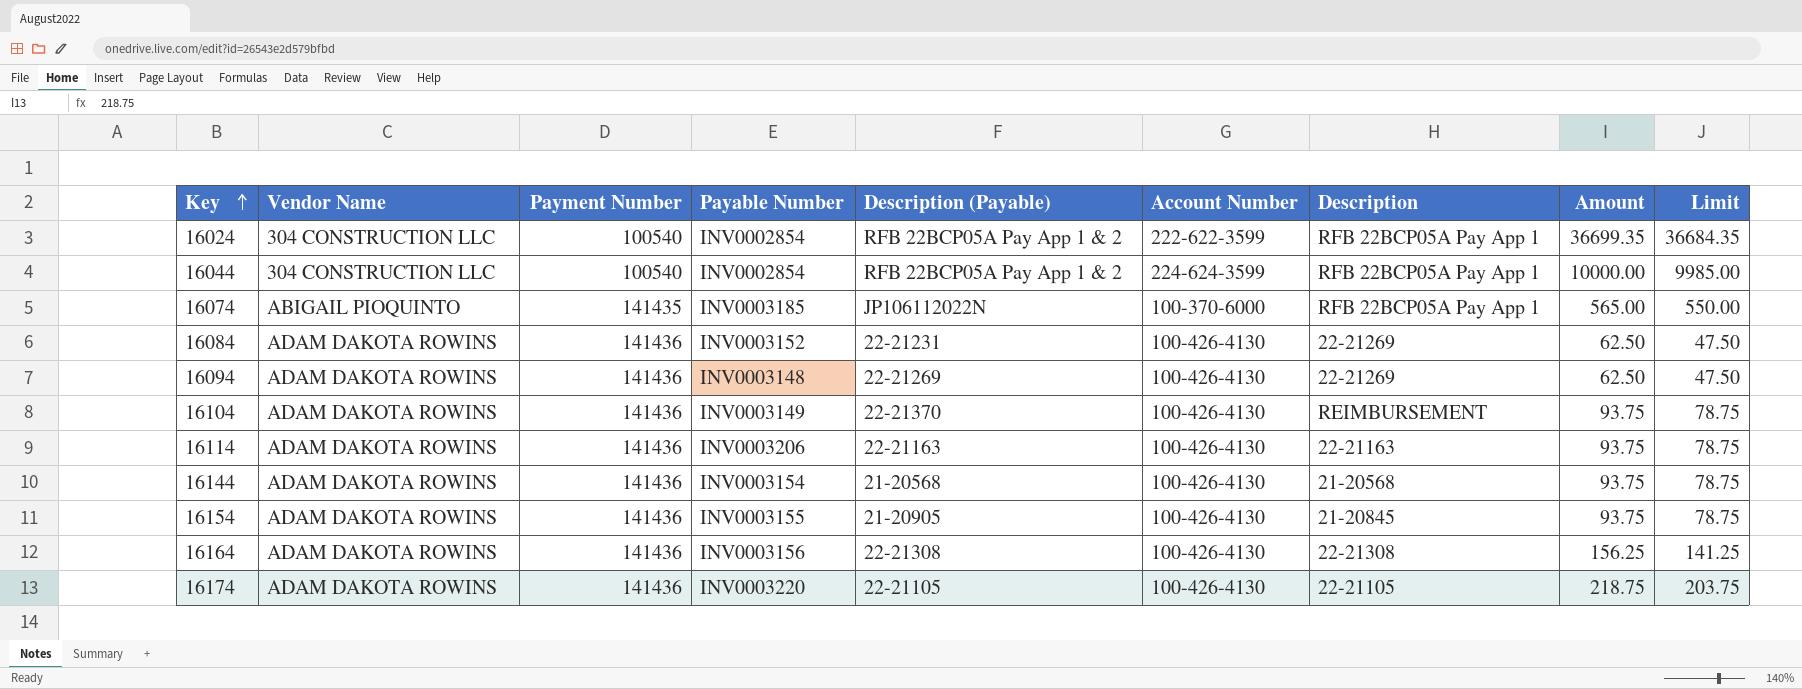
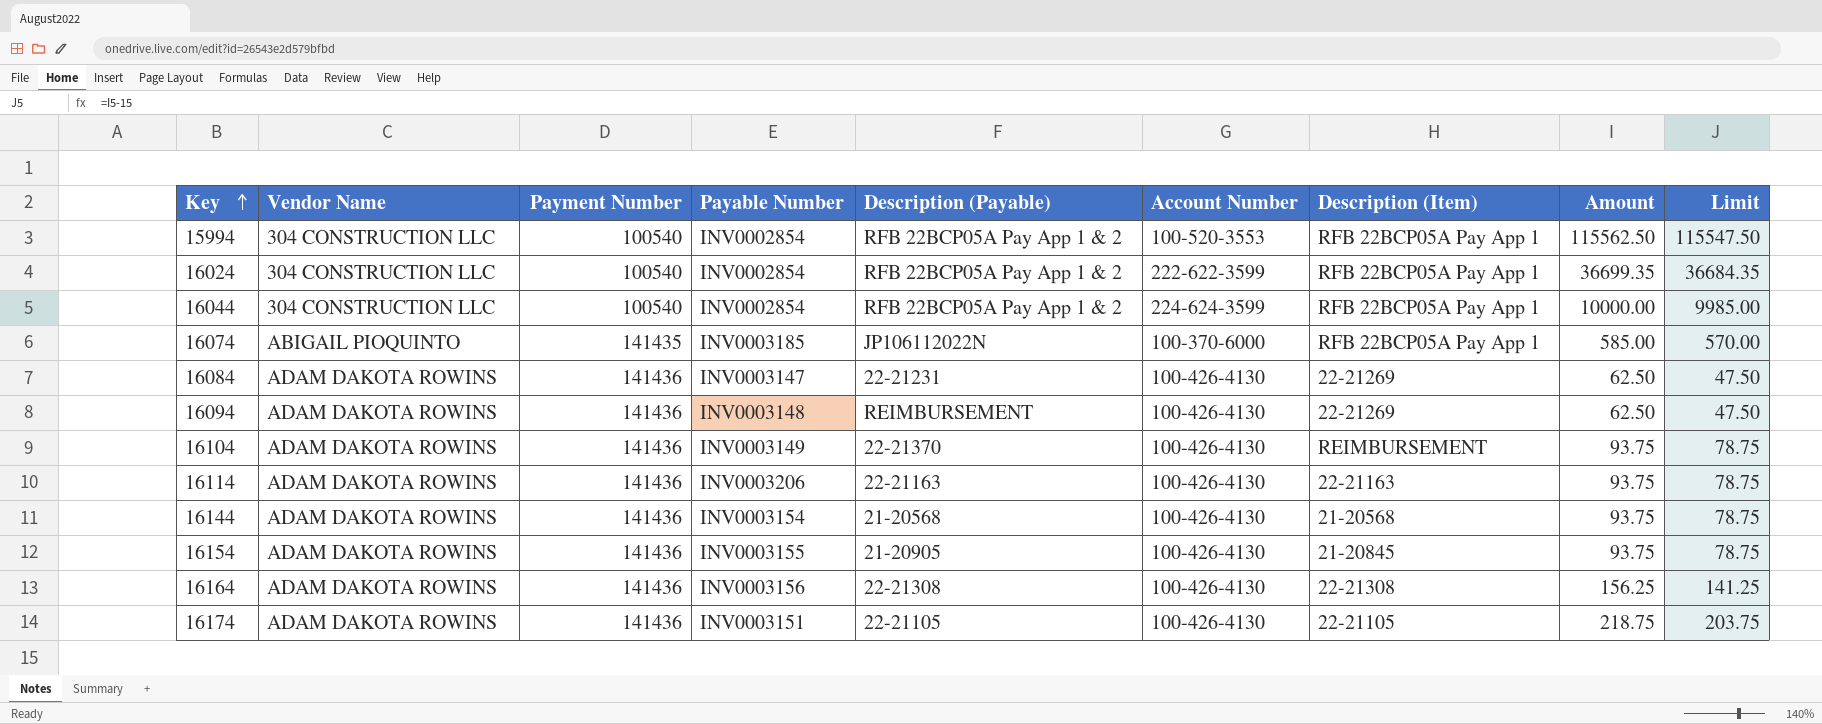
column name: Description -> Description (Item)
row 15994: none -> 304 CONSTRUCTION LLC | 100540 | INV0002854 | RFB 22BCP05A Pay App 1 & 2 | 100-520-3553 | RFB 22BCP05A Pay App 1 | 115562.50 | 115547.50
16074 | Amount: 565.00 -> 585.00
16074 | Limit: 550.00 -> 570.00
16084 | Payable Number: INV0003152 -> INV0003147
16094 | Description (Payable): 22-21269 -> REIMBURSEMENT
16174 | Payable Number: INV0003220 -> INV0003151

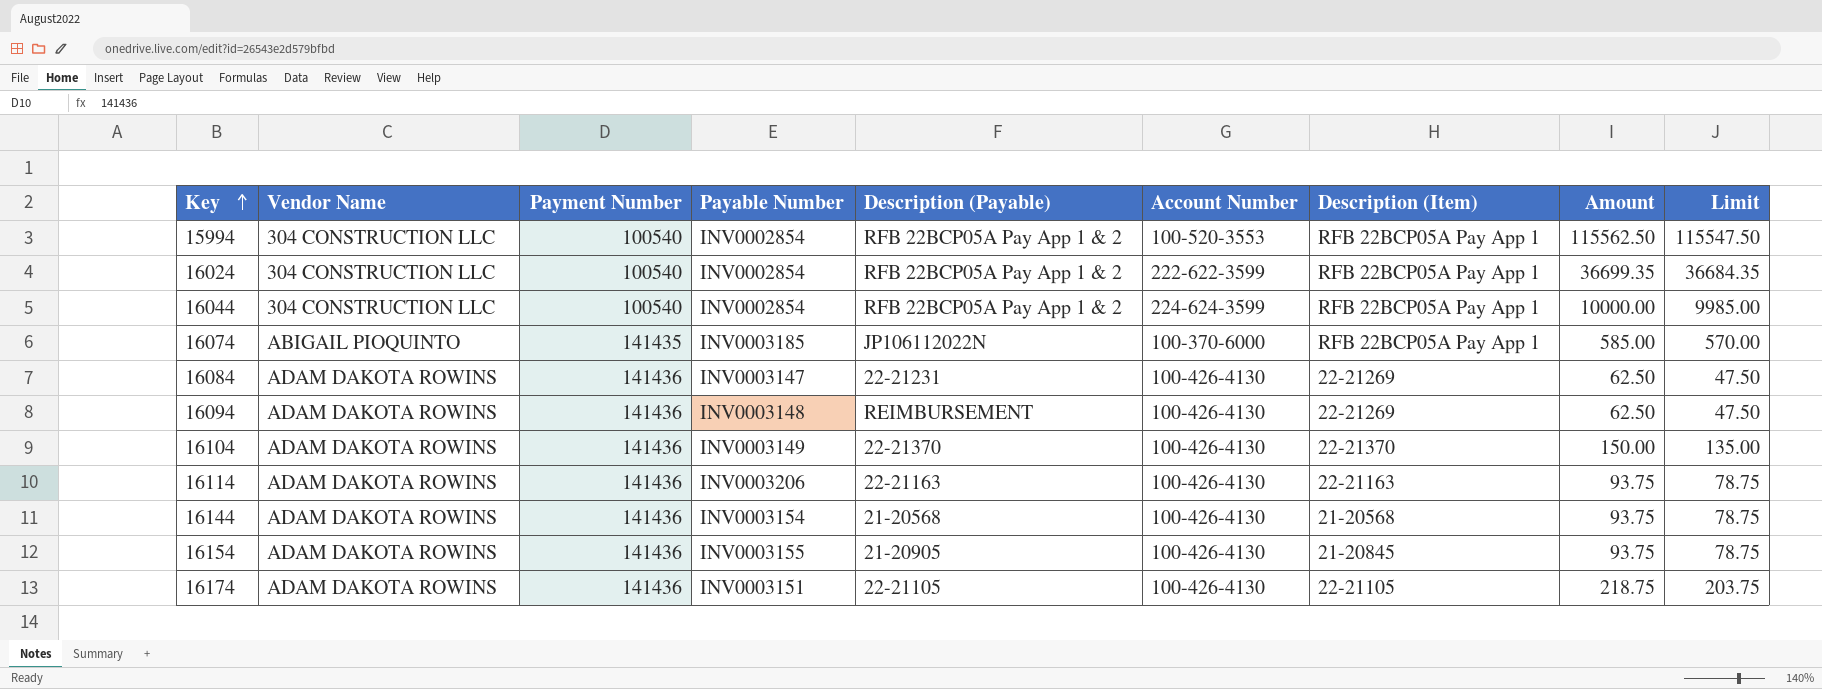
row 16164: ADAM DAKOTA ROWINS | 141436 | INV0003156 | 22-21308 | 100-426-4130 | 22-21308 | 156.25 | 141.25 -> none
16104 | Description (Item): REIMBURSEMENT -> 22-21370
16104 | Amount: 93.75 -> 150.00
16104 | Limit: 78.75 -> 135.00

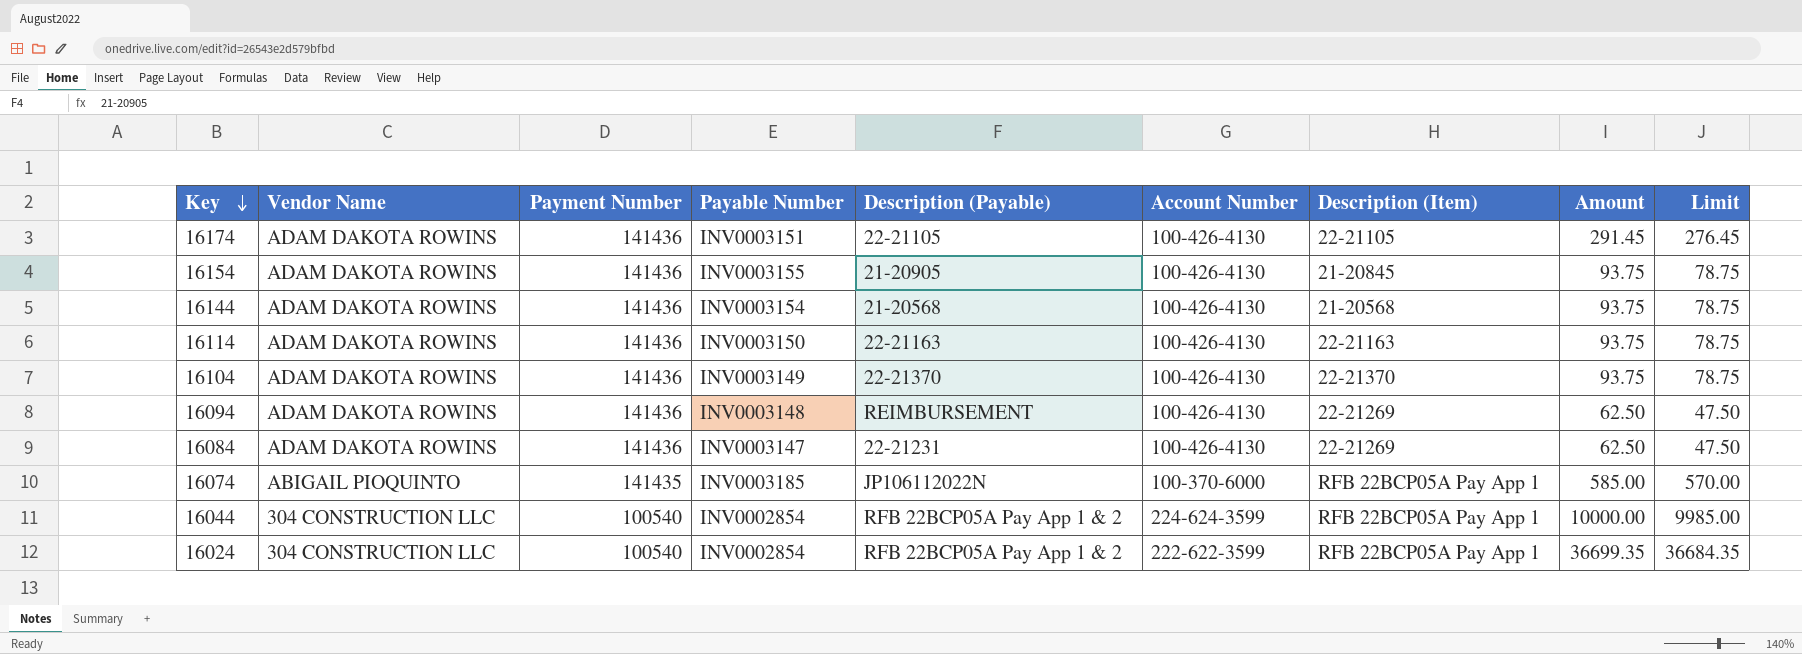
row order: Key ascending -> Key descending
row 15994: 304 CONSTRUCTION LLC | 100540 | INV0002854 | RFB 22BCP05A Pay App 1 & 2 | 100-520-3553 | RFB 22BCP05A Pay App 1 | 115562.50 | 115547.50 -> none
16174 | Amount: 218.75 -> 291.45
16174 | Limit: 203.75 -> 276.45
16114 | Payable Number: INV0003206 -> INV0003150
16104 | Amount: 150.00 -> 93.75
16104 | Limit: 135.00 -> 78.75

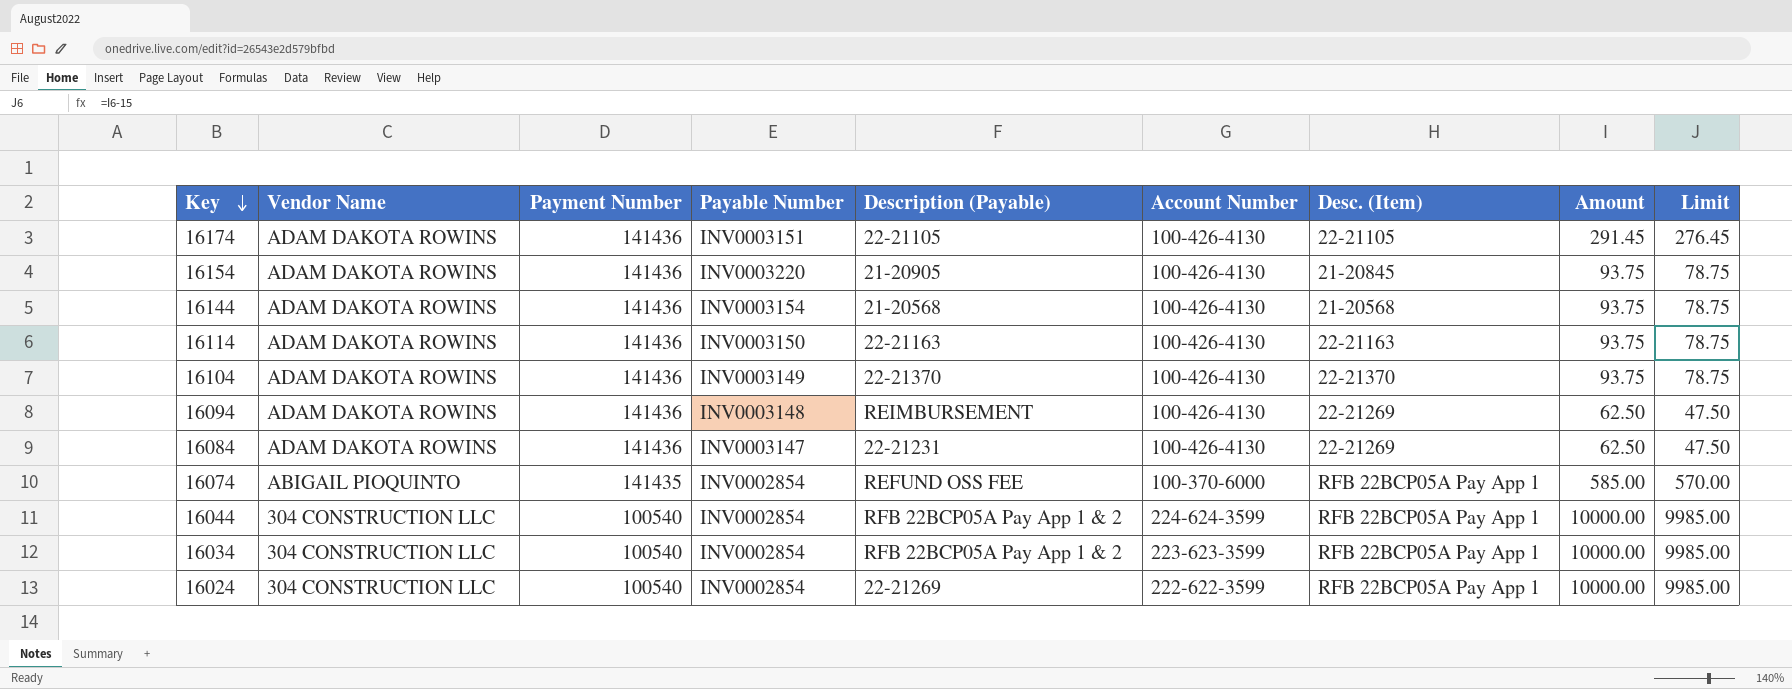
column name: Description (Item) -> Desc. (Item)
16154 | Payable Number: INV0003155 -> INV0003220
16074 | Payable Number: INV0003185 -> INV0002854
16074 | Description (Payable): JP106112022N -> REFUND OSS FEE
row 16034: none -> 304 CONSTRUCTION LLC | 100540 | INV0002854 | RFB 22BCP05A Pay App 1 & 2 | 223-623-3599 | RFB 22BCP05A Pay App 1 | 10000.00 | 9985.00
16024 | Description (Payable): RFB 22BCP05A Pay App 1 & 2 -> 22-21269
16024 | Amount: 36699.35 -> 10000.00
16024 | Limit: 36684.35 -> 9985.00

